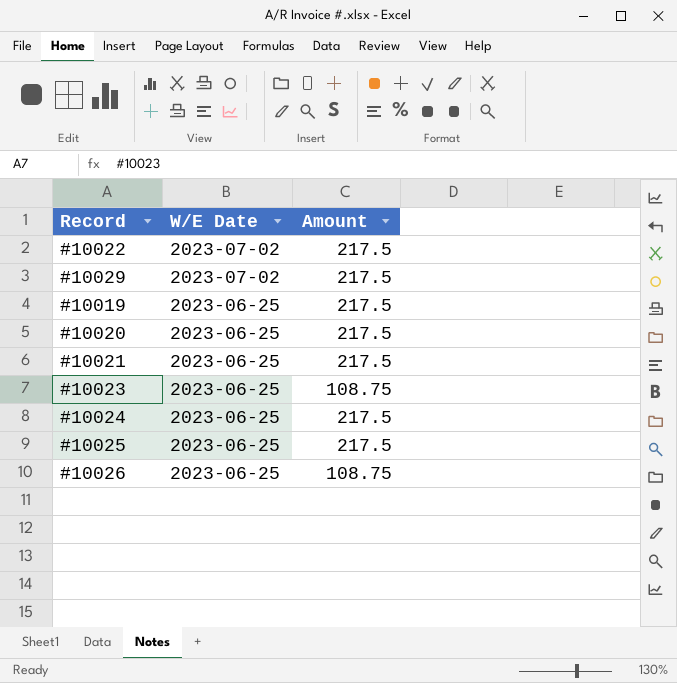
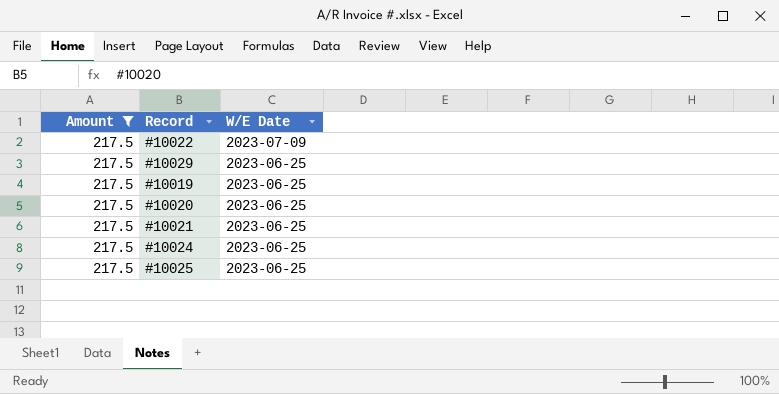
filter: none -> Amount = 217.5
column Amount | position: 3 -> 1
#10022 | W/E Date: 2023-07-02 -> 2023-07-09
#10029 | W/E Date: 2023-07-02 -> 2023-06-25

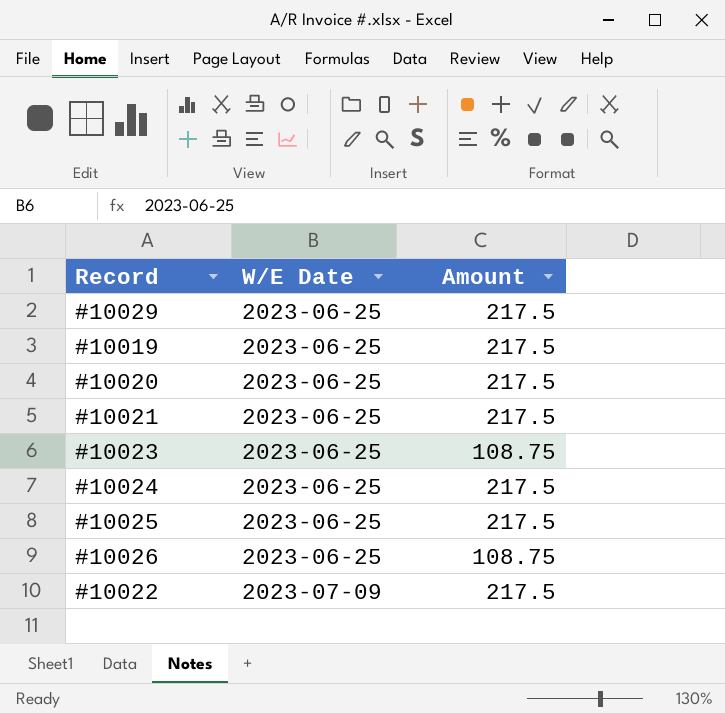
filter: Amount = 217.5 -> none
row order: W/E Date descending -> W/E Date ascending
column Amount | position: 1 -> 3

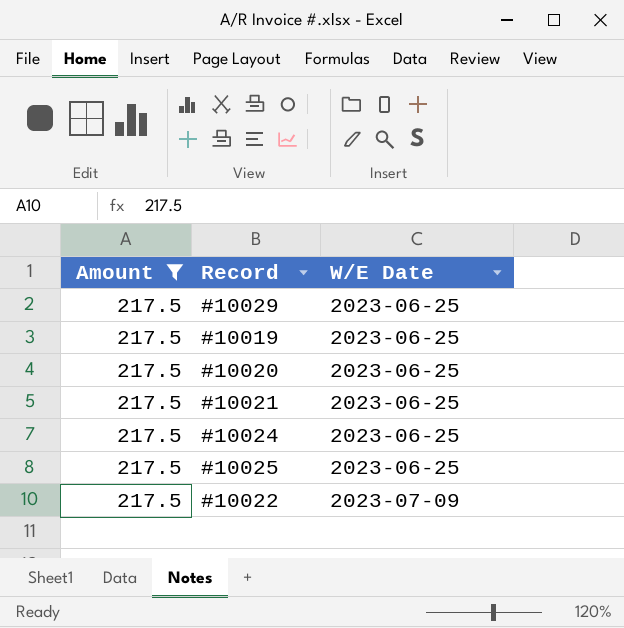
filter: none -> Amount = 217.5
column Amount | position: 3 -> 1

